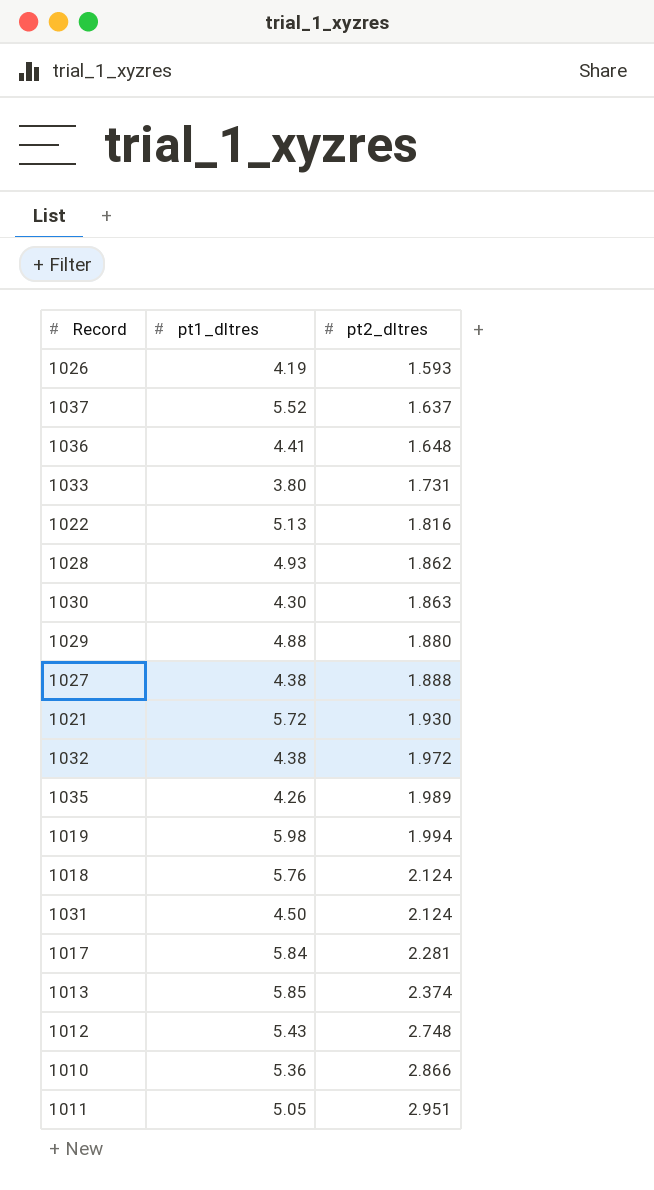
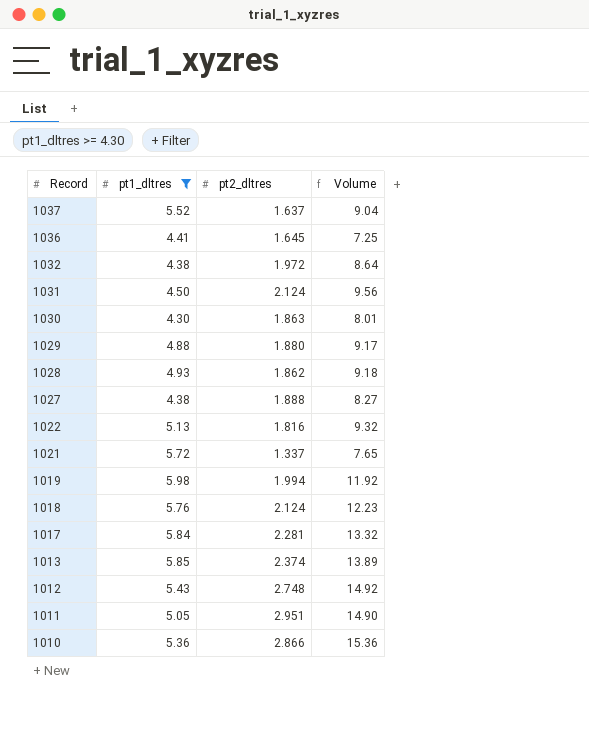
filter: none -> pt1_dltres >= 4.30
row order: pt2_dltres ascending -> Record descending
column Volume | formula: none -> [pt1_dltres] * [pt2_dltres]
1036 | pt2_dltres: 1.648 -> 1.645
1021 | pt2_dltres: 1.930 -> 1.337

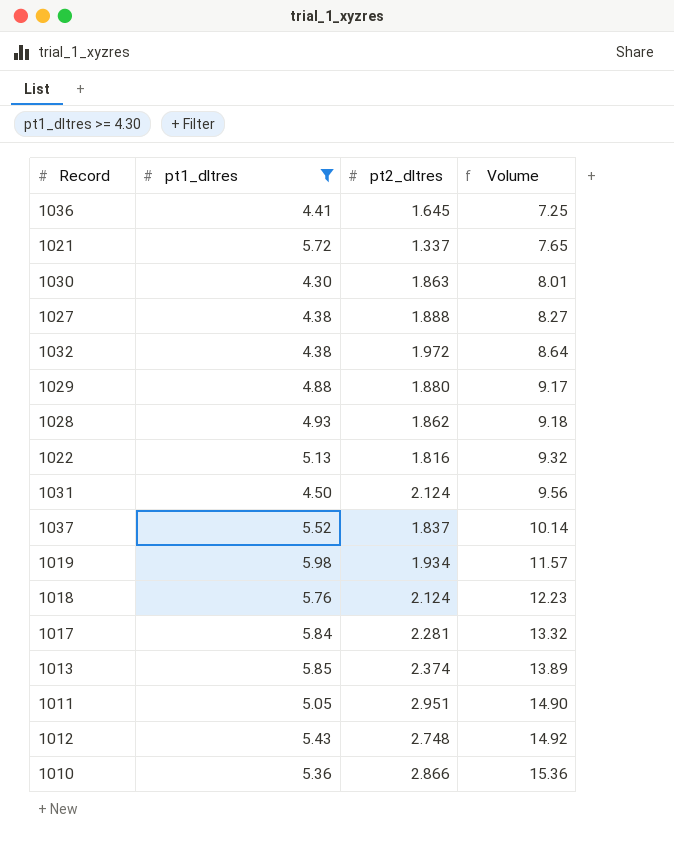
row order: Record descending -> Volume ascending
1037 | pt2_dltres: 1.637 -> 1.837
1037 | Volume: 9.04 -> 10.14
1019 | pt2_dltres: 1.994 -> 1.934
1019 | Volume: 11.92 -> 11.57

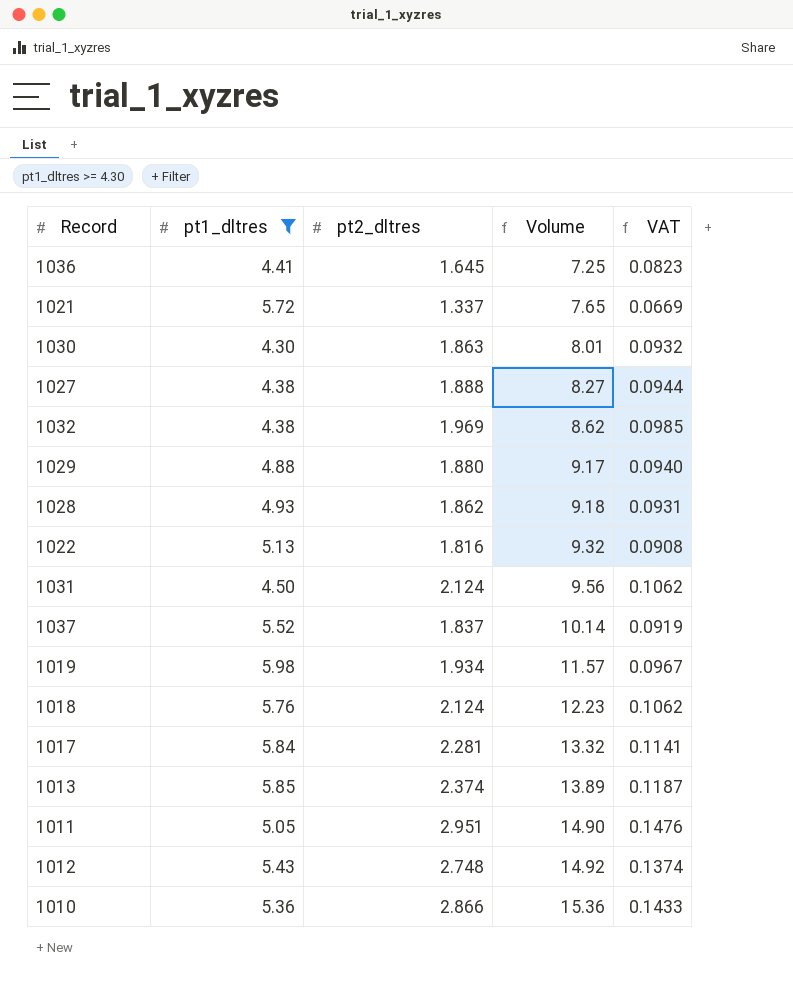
column VAT | formula: none -> [pt2_dltres] * 0.05
1032 | pt2_dltres: 1.972 -> 1.969
1032 | Volume: 8.64 -> 8.62

